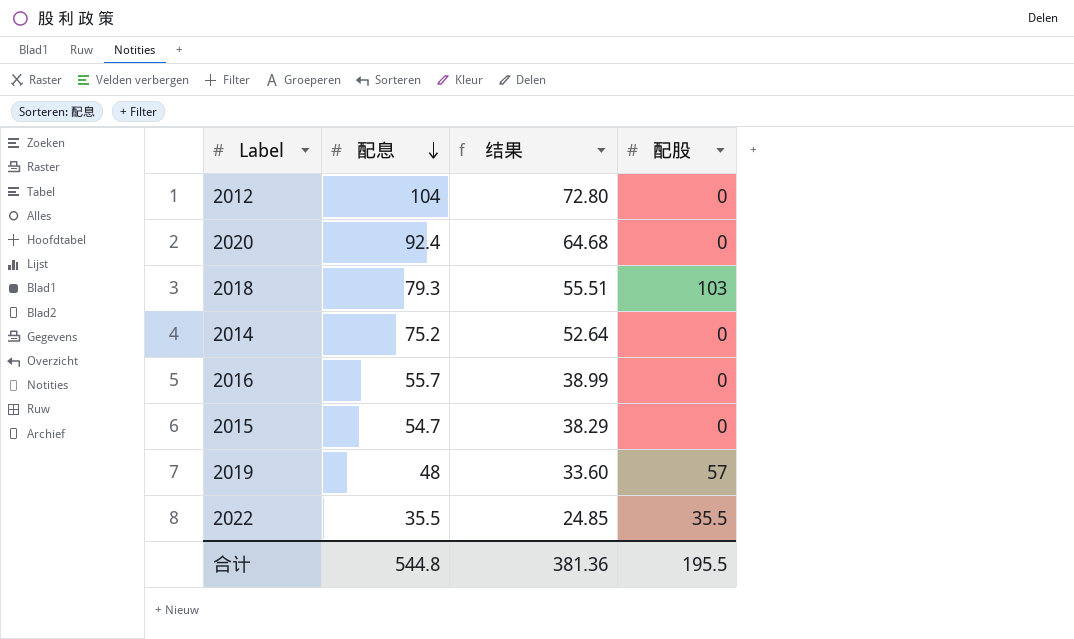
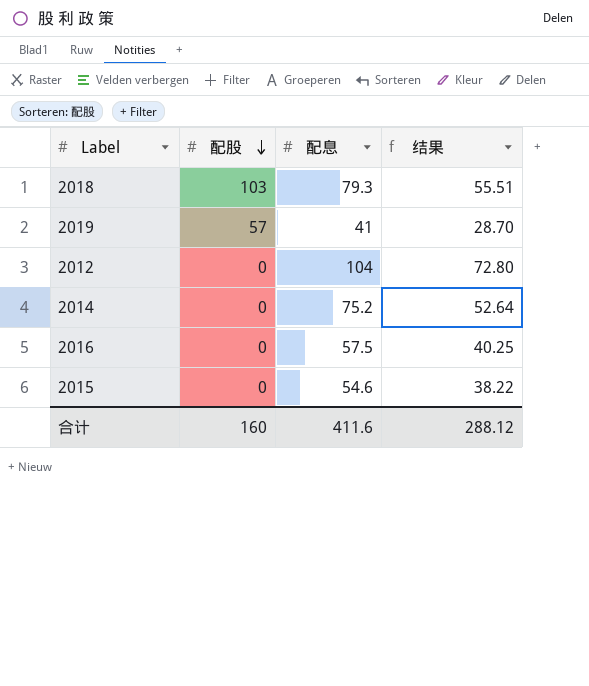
row order: 配息 descending -> 配股 descending
column 配股 | position: 4 -> 2
row 2020: 92.4 | 64.68 | 0 -> none
row 2022: 35.5 | 24.85 | 35.5 -> none
2019 | 配息: 48 -> 41
2019 | 结果: 33.60 -> 28.70
2016 | 配息: 55.7 -> 57.5
2016 | 结果: 38.99 -> 40.25
2015 | 配息: 54.7 -> 54.6
2015 | 结果: 38.29 -> 38.22
合计 | 配股: 195.5 -> 160
合计 | 配息: 544.8 -> 411.6
合计 | 结果: 381.36 -> 288.12

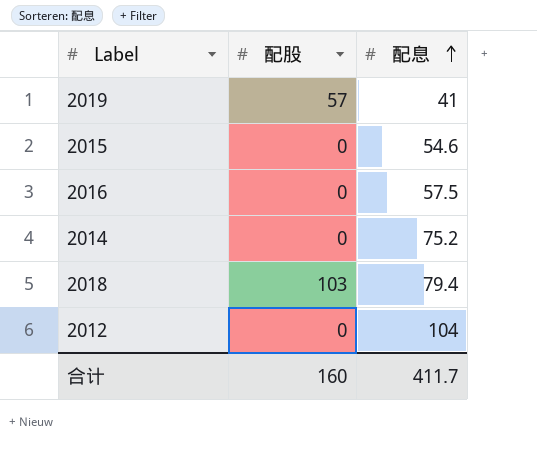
row order: 配股 descending -> 配息 ascending
column 结果 | formula: [配息] * 0.7 -> none
2018 | 配息: 79.3 -> 79.4
合计 | 配息: 411.6 -> 411.7

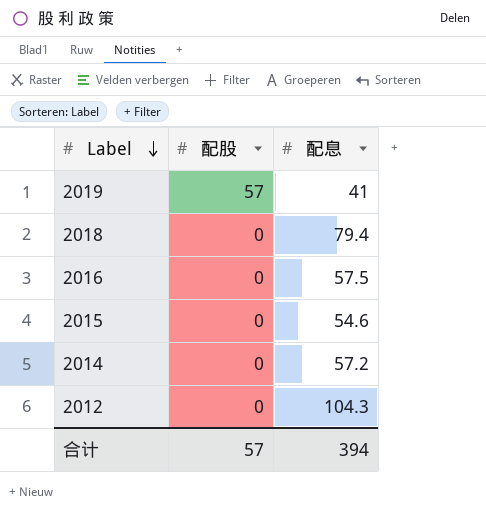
row order: 配息 ascending -> Label descending
2018 | 配股: 103 -> 0
2014 | 配息: 75.2 -> 57.2
2012 | 配息: 104 -> 104.3
合计 | 配股: 160 -> 57
合计 | 配息: 411.7 -> 394

